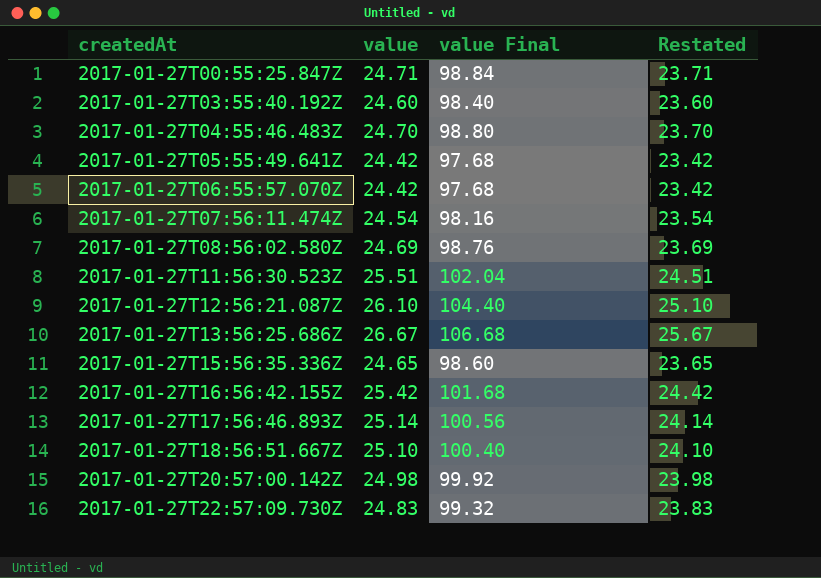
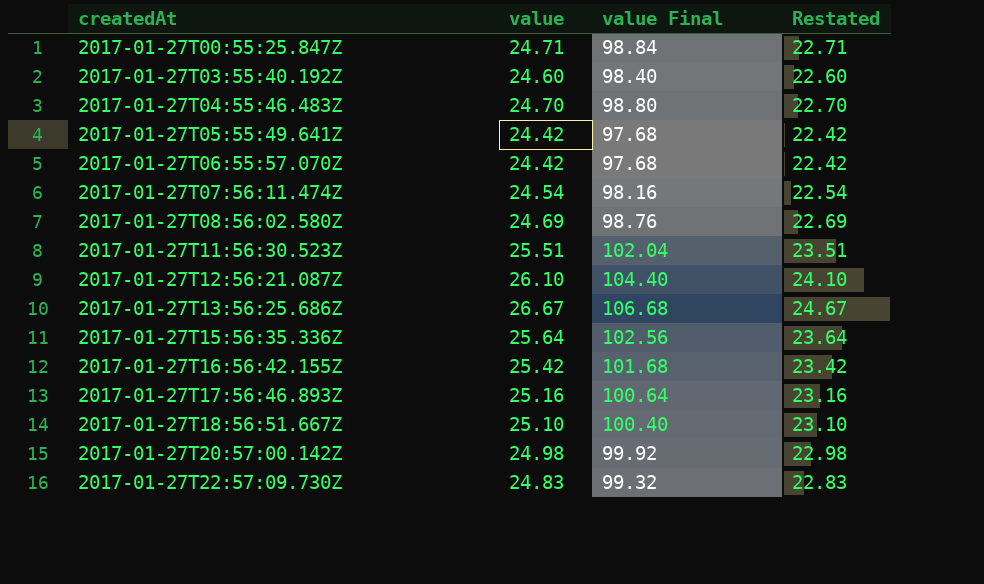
column Restated | formula: [value] - 1 -> [value] - 2
2017-01-27T15:56:35.336Z | value: 24.65 -> 25.64
2017-01-27T15:56:35.336Z | value Final: 98.60 -> 102.56
2017-01-27T17:56:46.893Z | value: 25.14 -> 25.16
2017-01-27T17:56:46.893Z | value Final: 100.56 -> 100.64

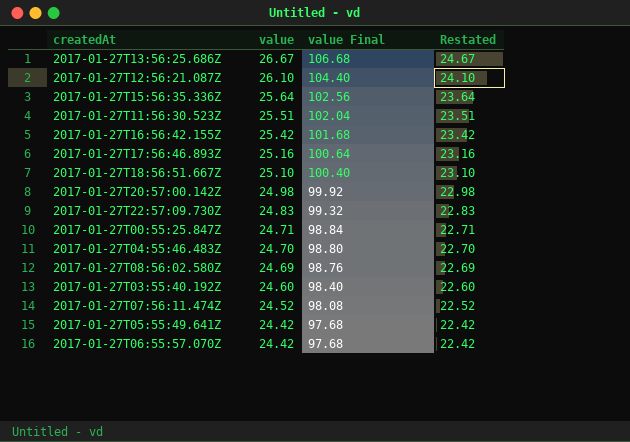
row order: createdAt ascending -> value descending
2017-01-27T07:56:11.474Z | value: 24.54 -> 24.52
2017-01-27T07:56:11.474Z | value Final: 98.16 -> 98.08
2017-01-27T07:56:11.474Z | Restated: 22.54 -> 22.52

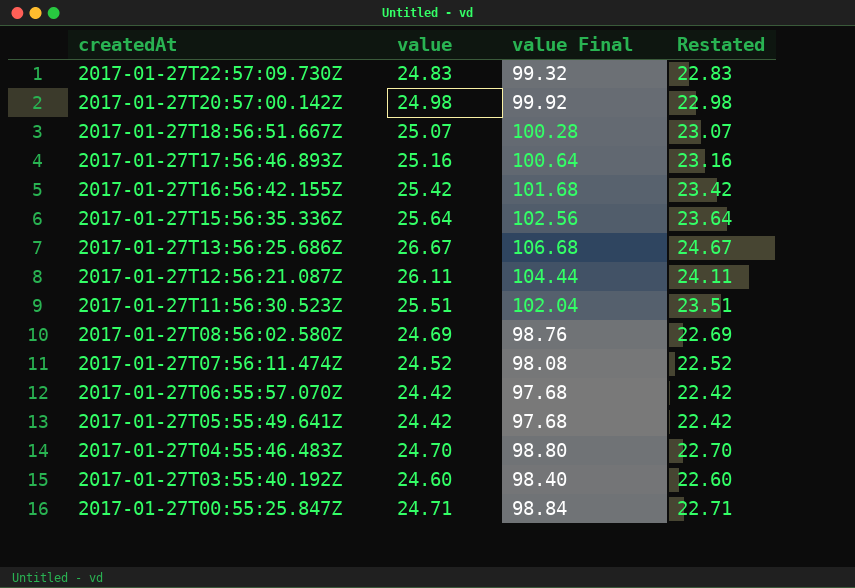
row order: value descending -> createdAt descending
2017-01-27T18:56:51.667Z | value: 25.10 -> 25.07
2017-01-27T18:56:51.667Z | value Final: 100.40 -> 100.28
2017-01-27T18:56:51.667Z | Restated: 23.10 -> 23.07
2017-01-27T12:56:21.087Z | value: 26.10 -> 26.11
2017-01-27T12:56:21.087Z | value Final: 104.40 -> 104.44
2017-01-27T12:56:21.087Z | Restated: 24.10 -> 24.11

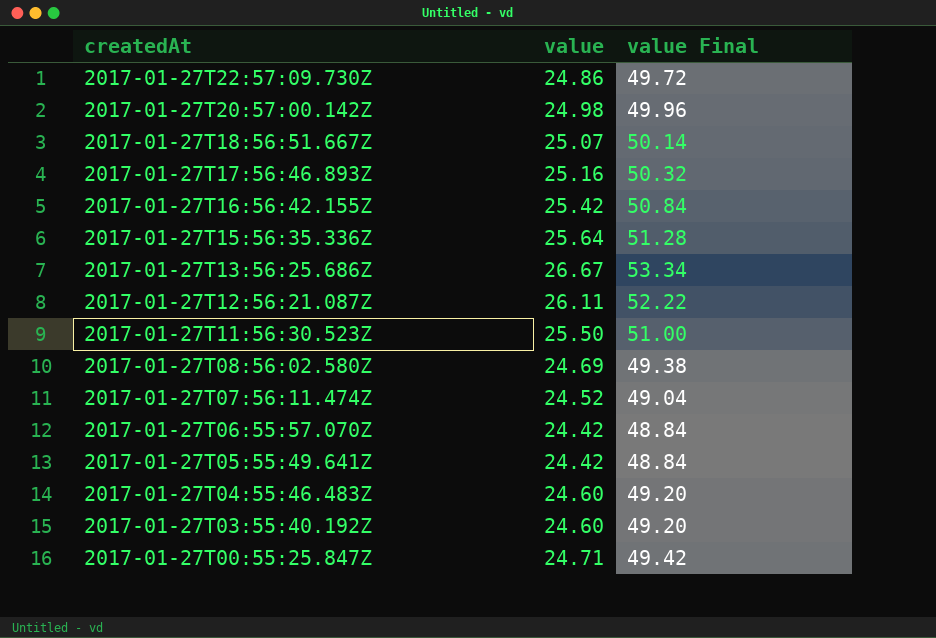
column Restated | formula: [value] - 2 -> none
column value Final | formula: [value] * 4 -> [value] * 2
2017-01-27T22:57:09.730Z | value: 24.83 -> 24.86
2017-01-27T11:56:30.523Z | value: 25.51 -> 25.50
2017-01-27T04:55:46.483Z | value: 24.70 -> 24.60

